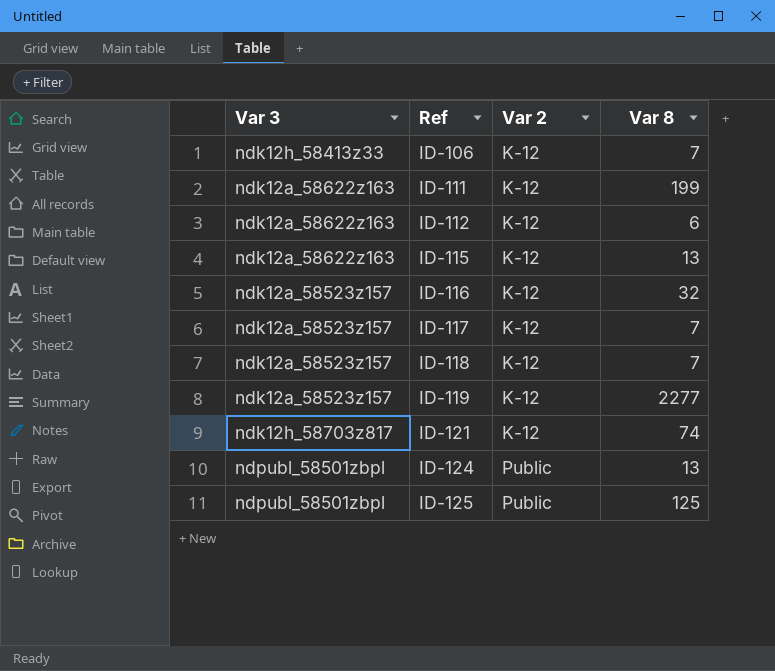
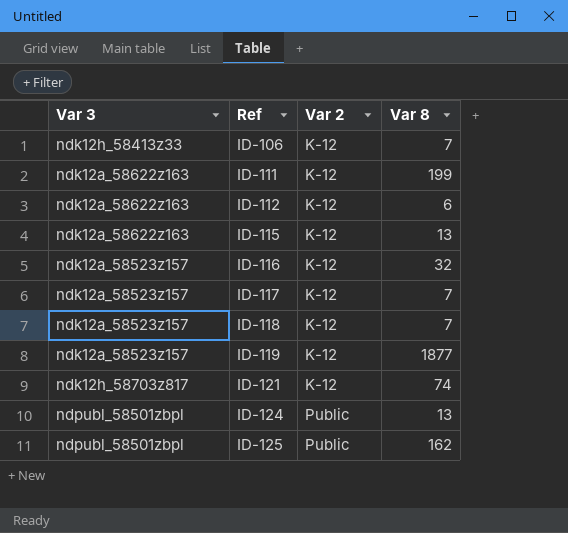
ID-119 | Var 8: 2277 -> 1877
ID-125 | Var 8: 125 -> 162

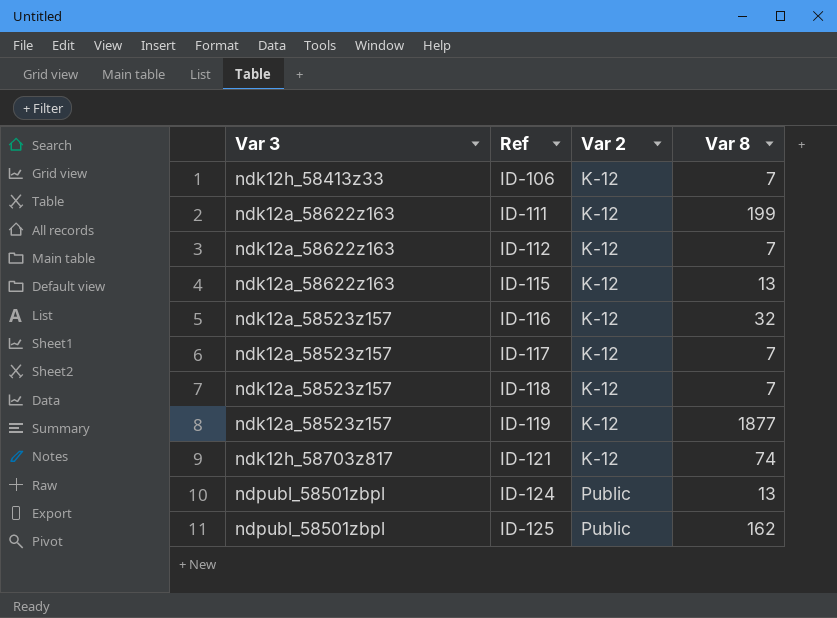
ID-112 | Var 8: 6 -> 7

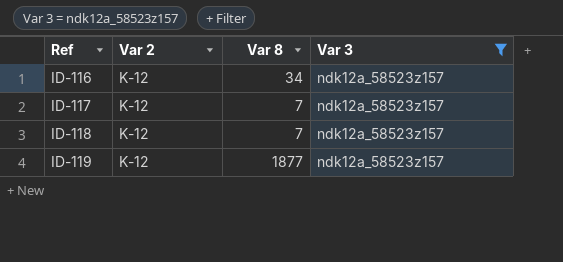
filter: none -> Var 3 = ndk12a_58523z157
column Var 3 | position: 1 -> 4
ID-116 | Var 8: 32 -> 34

